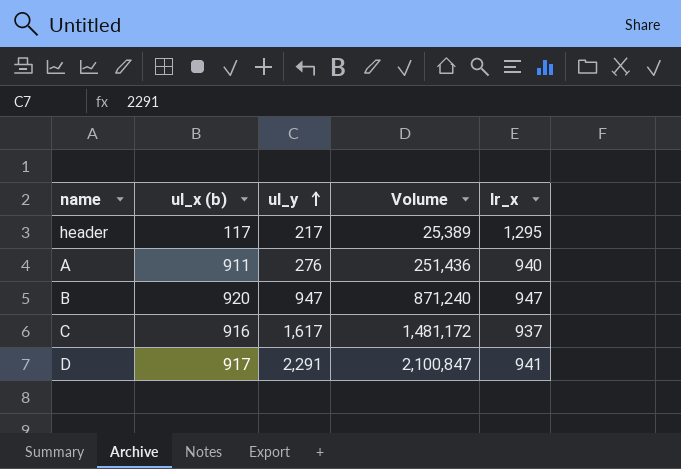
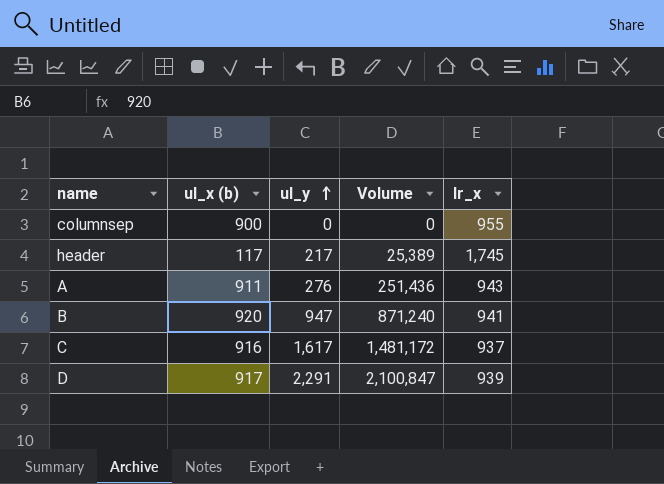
row columnsep: none -> 900 | 0 | 0 | 955
header | lr_x: 1,295 -> 1,745
A | lr_x: 940 -> 943
B | lr_x: 947 -> 941
D | lr_x: 941 -> 939

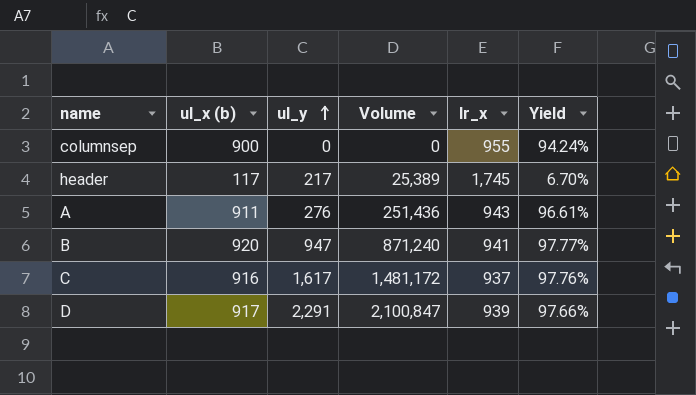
column Yield | formula: none -> [ul_x (b)] / [lr_x]

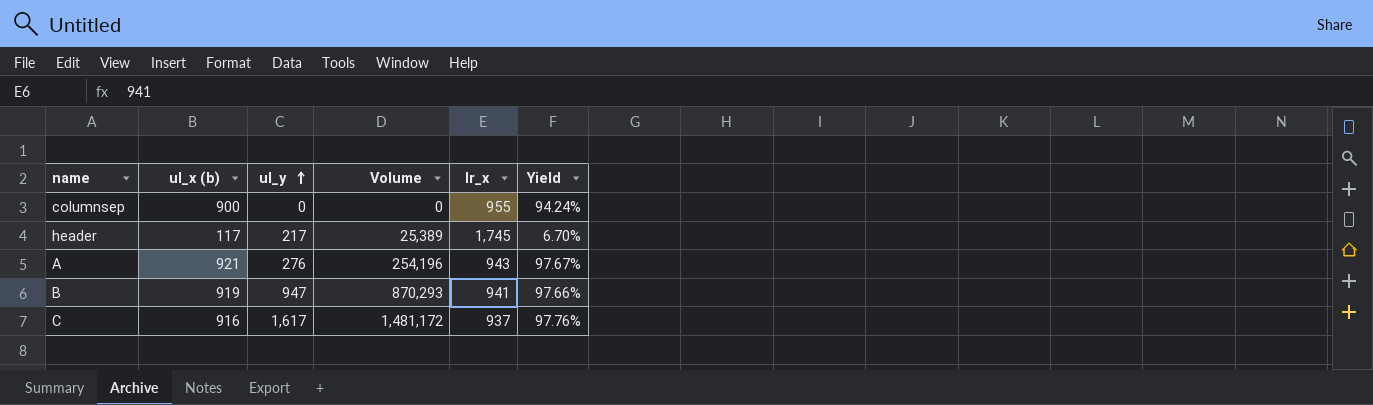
row D: 917 | 2,291 | 2,100,847 | 939 | 97.66% -> none
A | ul_x (b): 911 -> 921
A | Volume: 251,436 -> 254,196
A | Yield: 96.61% -> 97.67%
B | ul_x (b): 920 -> 919
B | Volume: 871,240 -> 870,293
B | Yield: 97.77% -> 97.66%

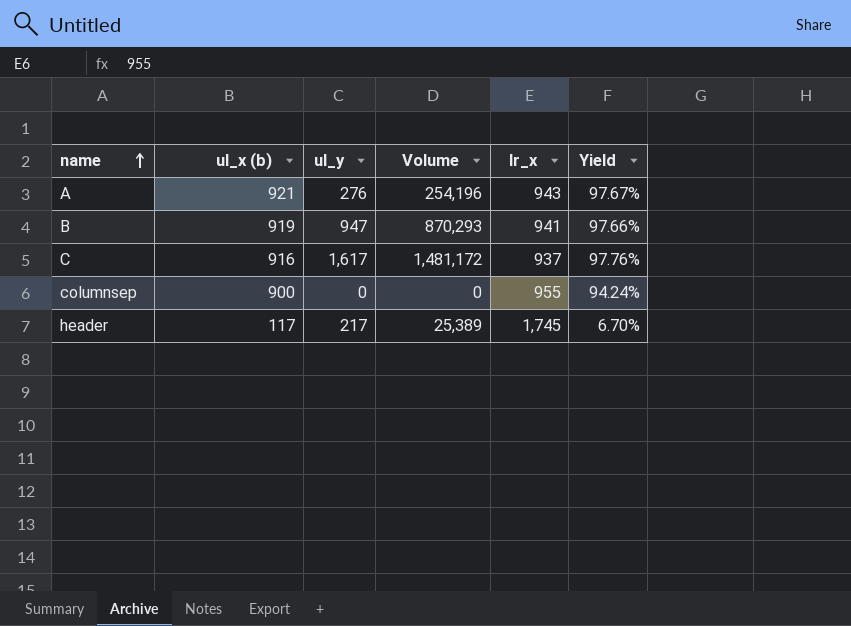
row order: ul_y ascending -> name ascending

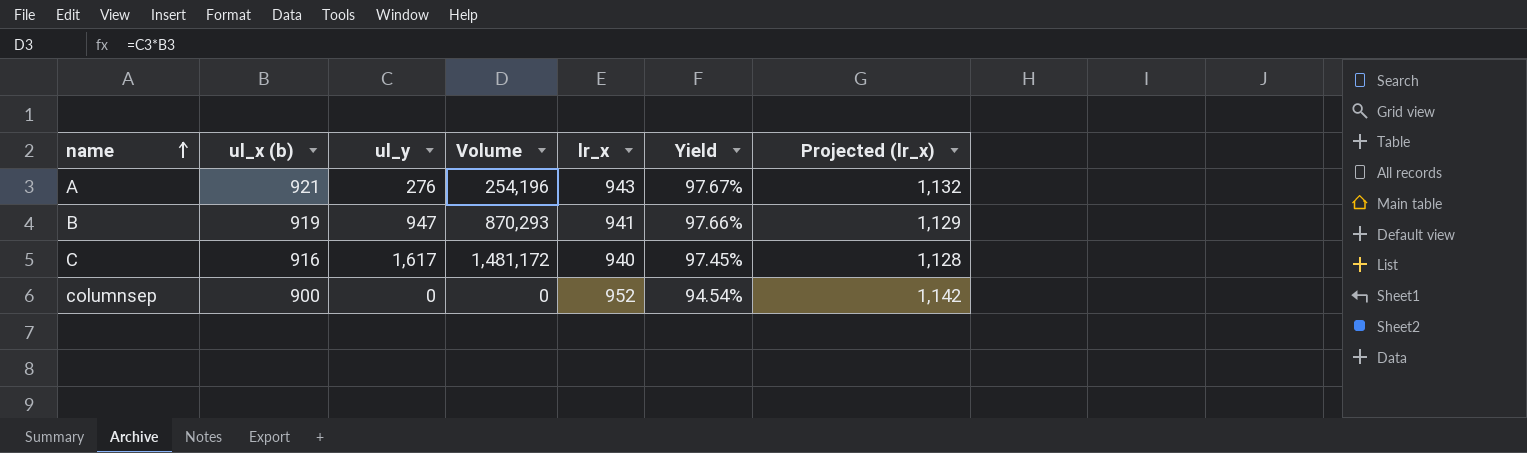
column Projected (lr_x) | formula: none -> [lr_x] * 1.2
row header: 117 | 217 | 25,389 | 1,745 | 6.70% -> none
C | lr_x: 937 -> 940
C | Yield: 97.76% -> 97.45%
columnsep | lr_x: 955 -> 952
columnsep | Yield: 94.24% -> 94.54%

